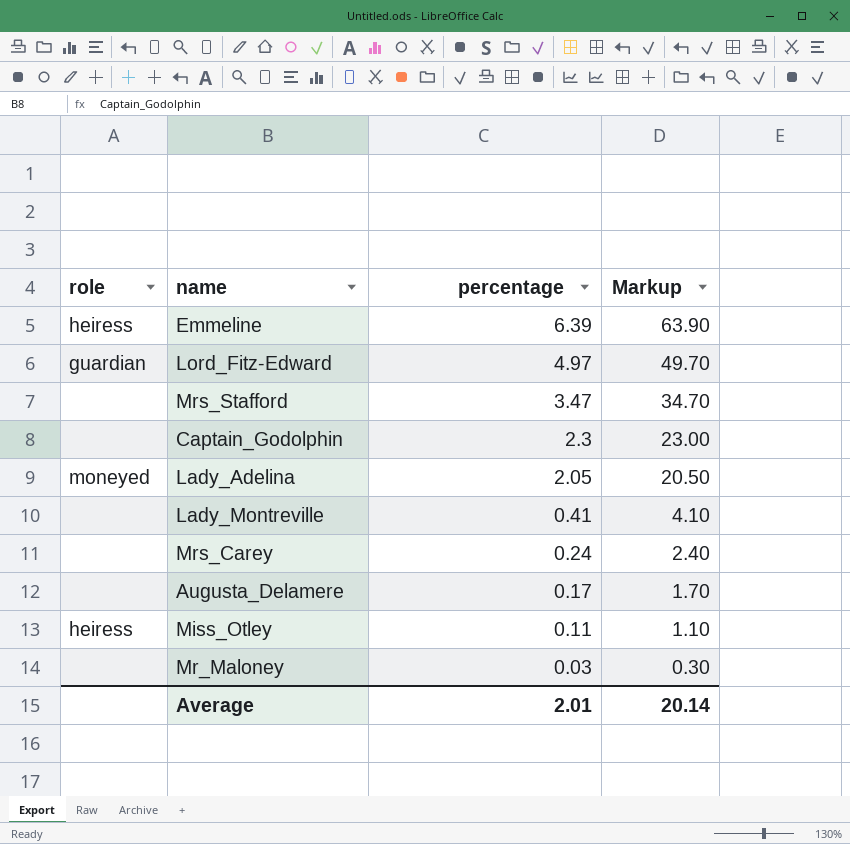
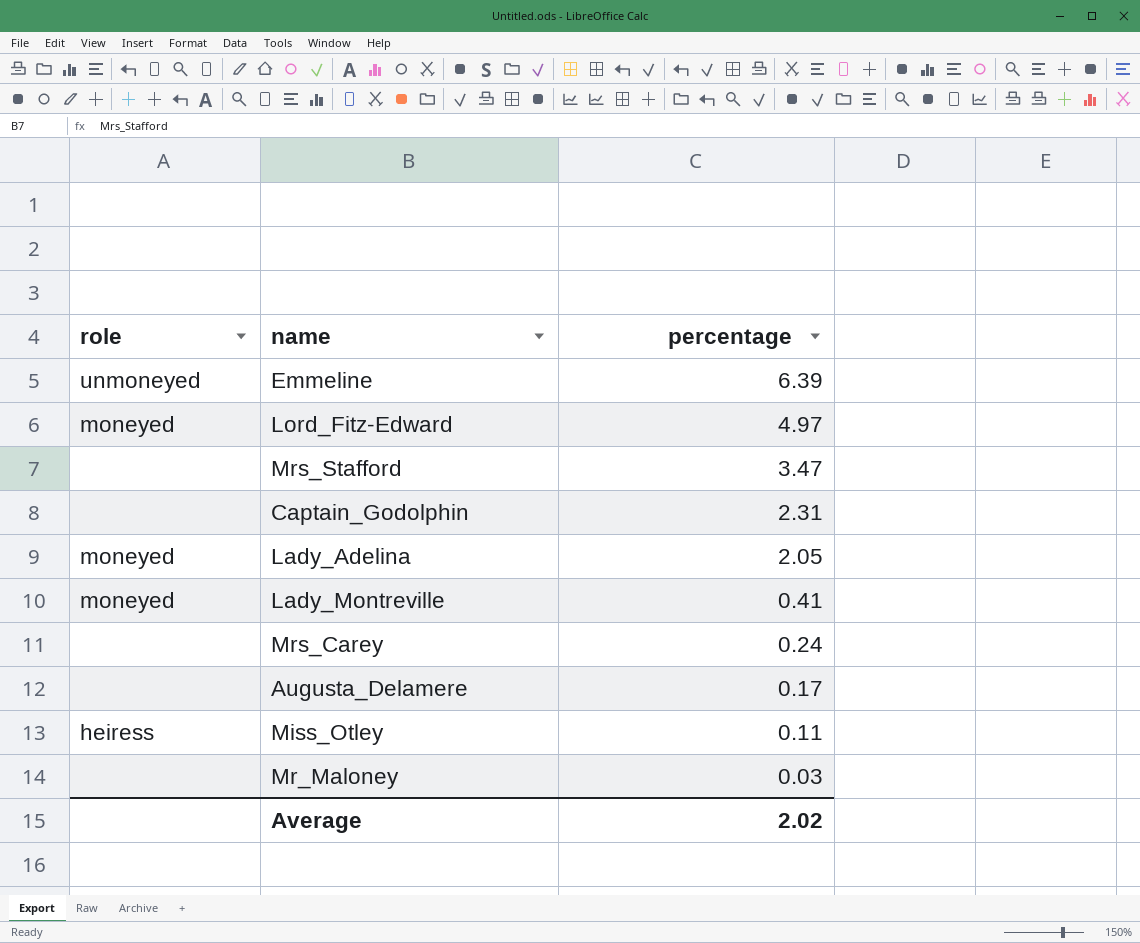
column Markup | formula: [percentage] * 10 -> none
Emmeline | role: heiress -> unmoneyed
Lord_Fitz-Edward | role: guardian -> moneyed
Captain_Godolphin | percentage: 2.3 -> 2.31
Lady_Montreville | role: none -> moneyed
Average | percentage: 2.01 -> 2.02

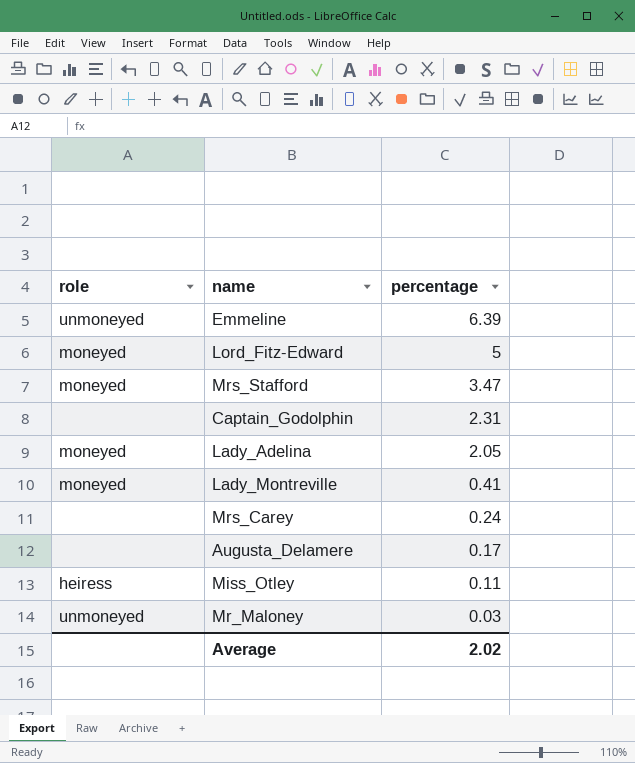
Lord_Fitz-Edward | percentage: 4.97 -> 5
Mrs_Stafford | role: none -> moneyed
Mr_Maloney | role: none -> unmoneyed

